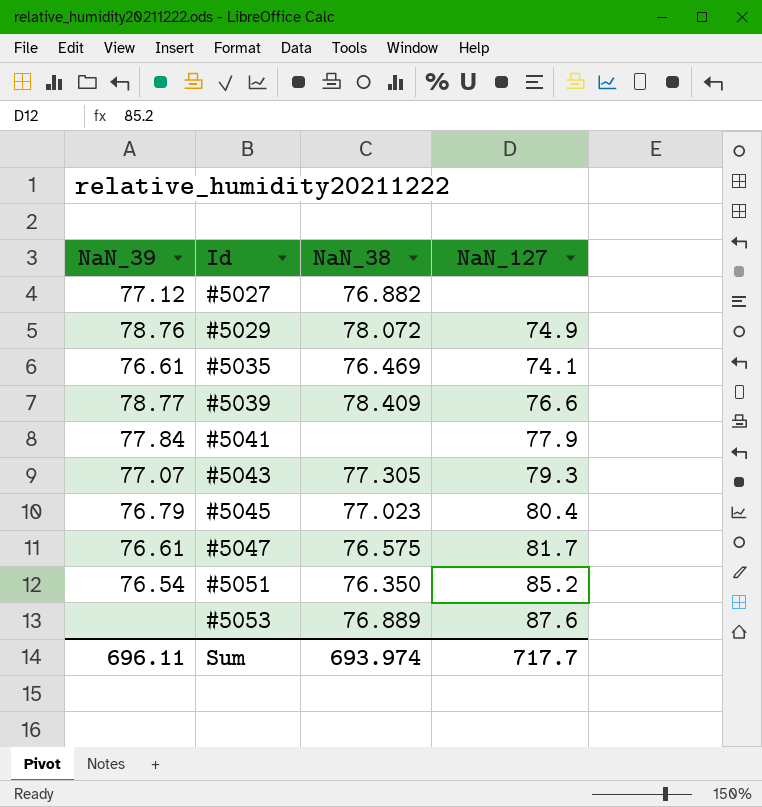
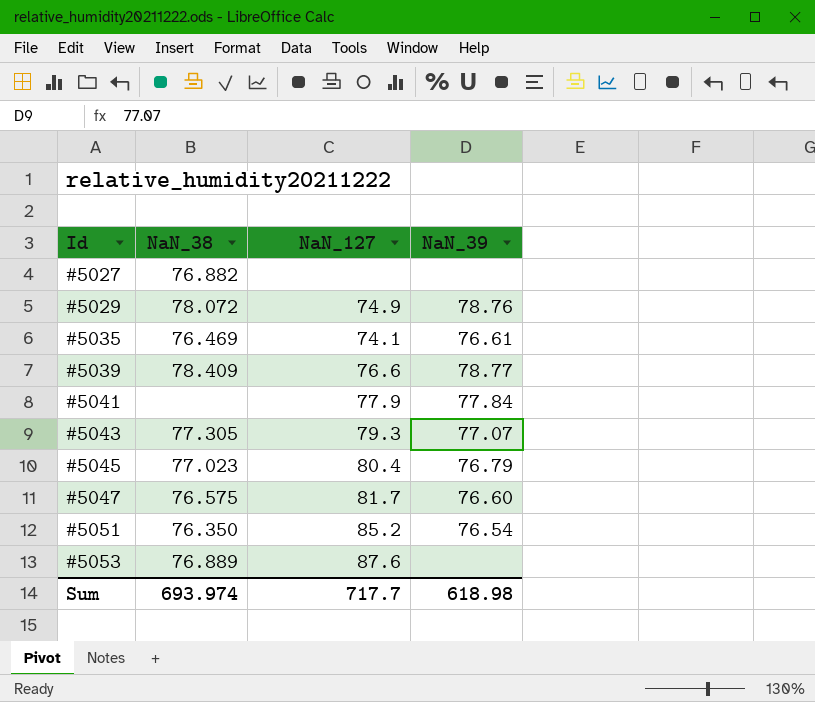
column NaN_39 | position: 1 -> 4
#5027 | NaN_39: 77.12 -> none
#5047 | NaN_39: 76.61 -> 76.60
Sum | NaN_39: 696.11 -> 618.98

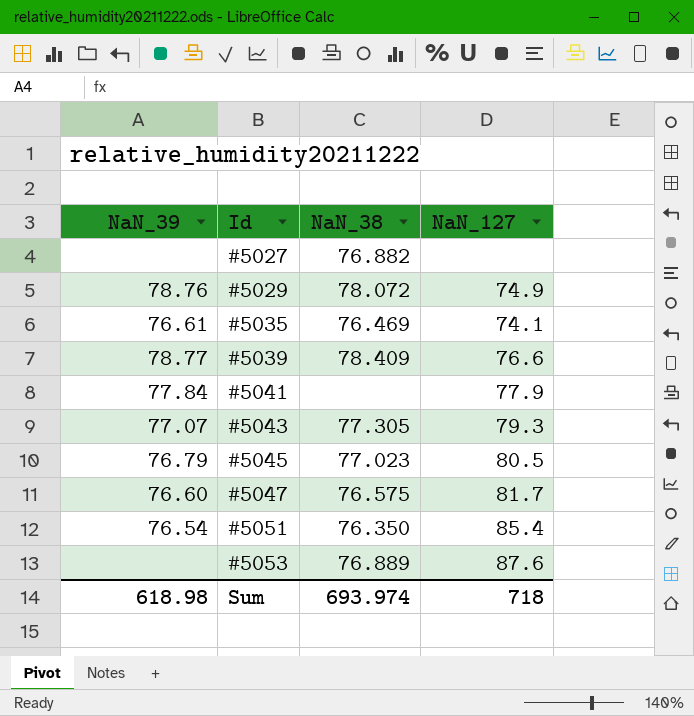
column NaN_39 | position: 4 -> 1
#5045 | NaN_127: 80.4 -> 80.5
#5051 | NaN_127: 85.2 -> 85.4
Sum | NaN_127: 717.7 -> 718

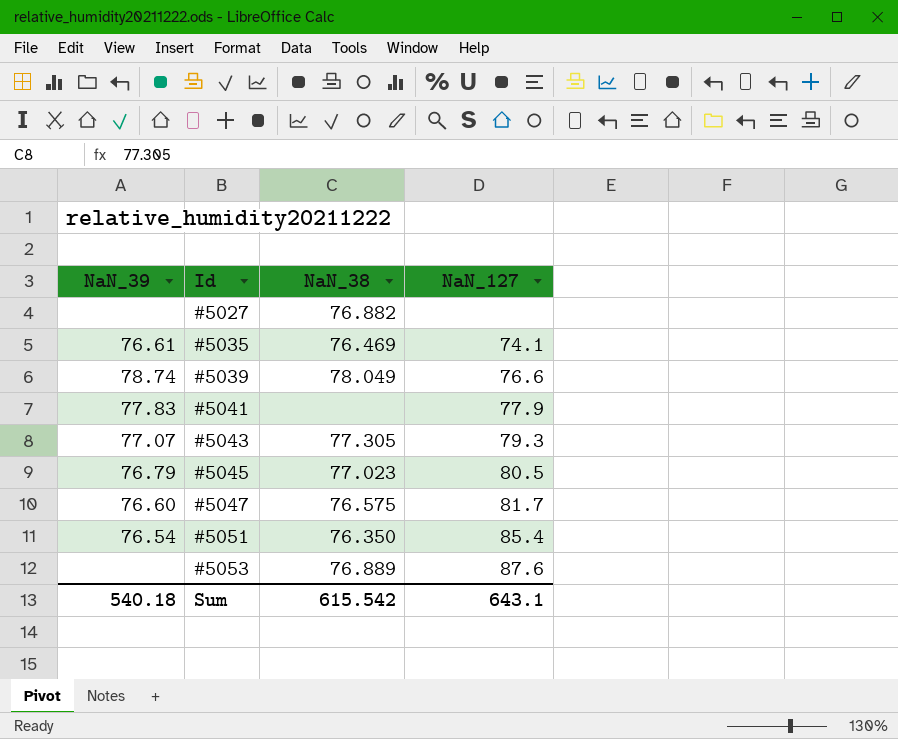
row #5029: 78.76 | 78.072 | 74.9 -> none
#5039 | NaN_39: 78.77 -> 78.74
#5039 | NaN_38: 78.409 -> 78.049
#5041 | NaN_39: 77.84 -> 77.83
Sum | NaN_39: 618.98 -> 540.18
Sum | NaN_38: 693.974 -> 615.542
Sum | NaN_127: 718 -> 643.1

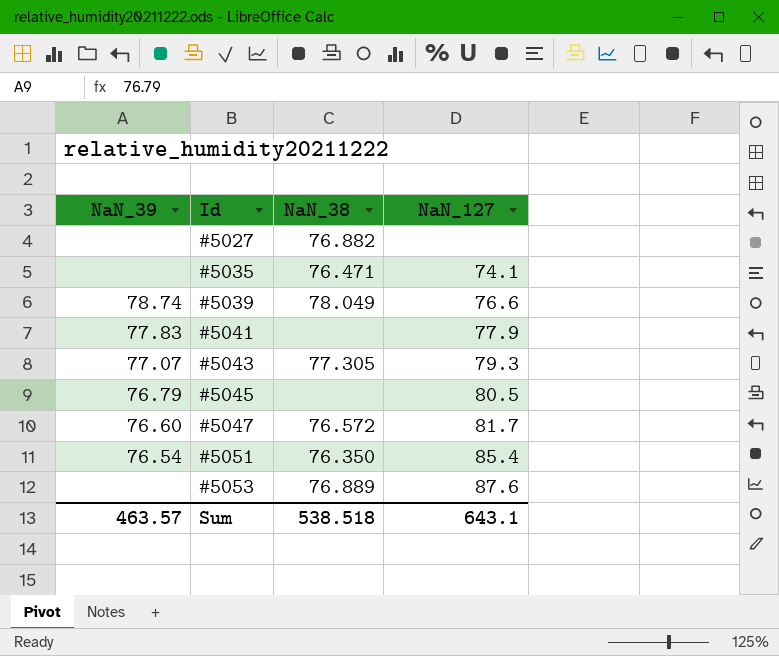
#5035 | NaN_39: 76.61 -> none
#5035 | NaN_38: 76.469 -> 76.471
#5045 | NaN_38: 77.023 -> none
#5047 | NaN_38: 76.575 -> 76.572
Sum | NaN_39: 540.18 -> 463.57
Sum | NaN_38: 615.542 -> 538.518

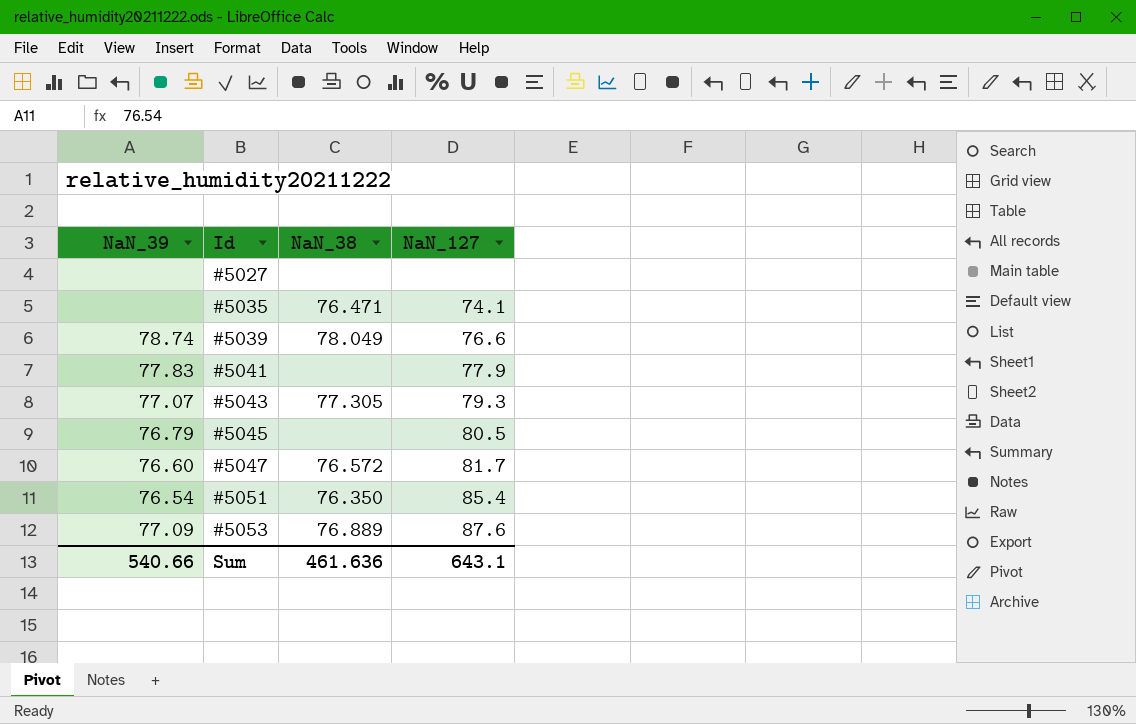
#5027 | NaN_38: 76.882 -> none
#5053 | NaN_39: none -> 77.09
Sum | NaN_39: 463.57 -> 540.66
Sum | NaN_38: 538.518 -> 461.636

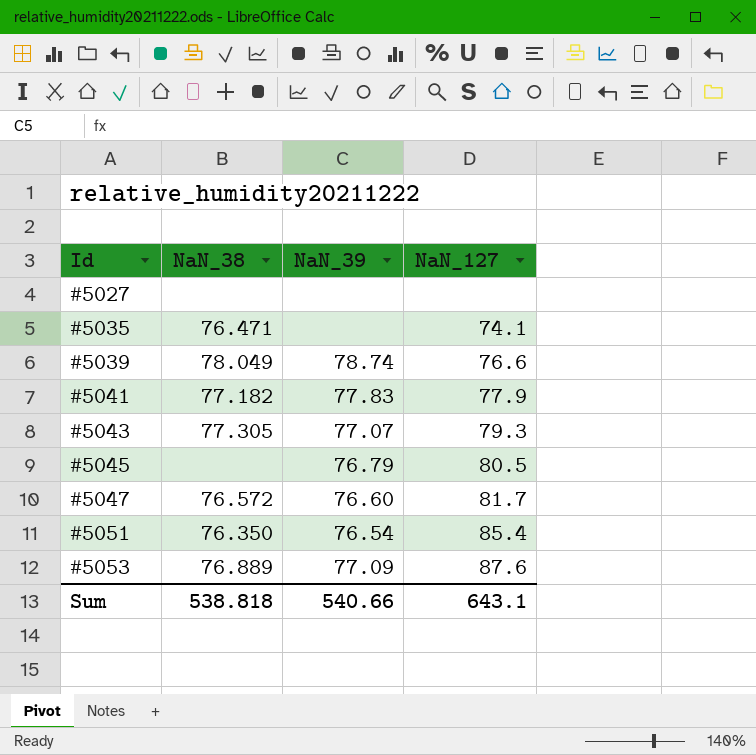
column NaN_39 | position: 1 -> 3
#5041 | NaN_38: none -> 77.182
Sum | NaN_38: 461.636 -> 538.818

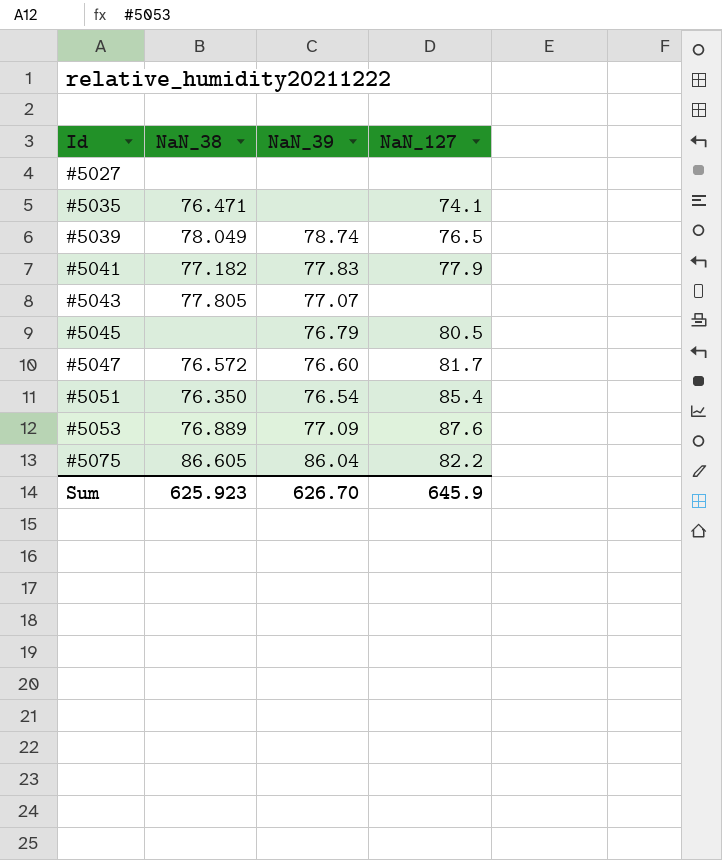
#5039 | NaN_127: 76.6 -> 76.5
#5043 | NaN_38: 77.305 -> 77.805
#5043 | NaN_127: 79.3 -> none
row #5075: none -> 86.605 | 86.04 | 82.2
Sum | NaN_38: 538.818 -> 625.923
Sum | NaN_39: 540.66 -> 626.70
Sum | NaN_127: 643.1 -> 645.9

